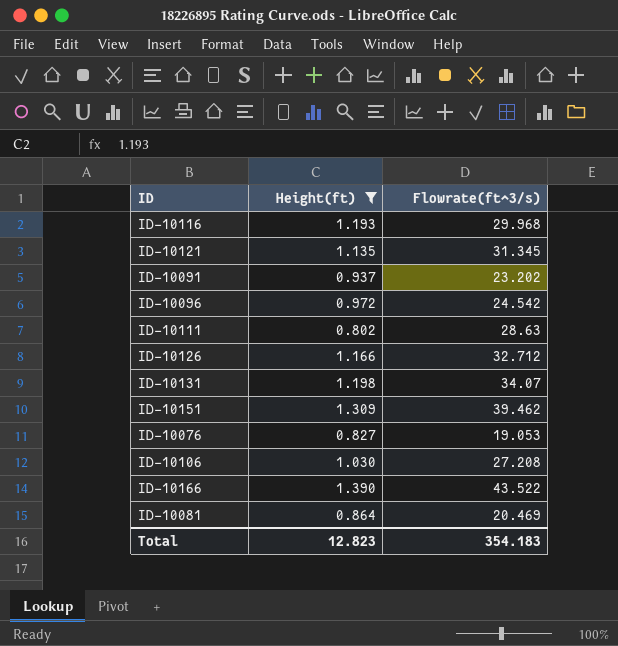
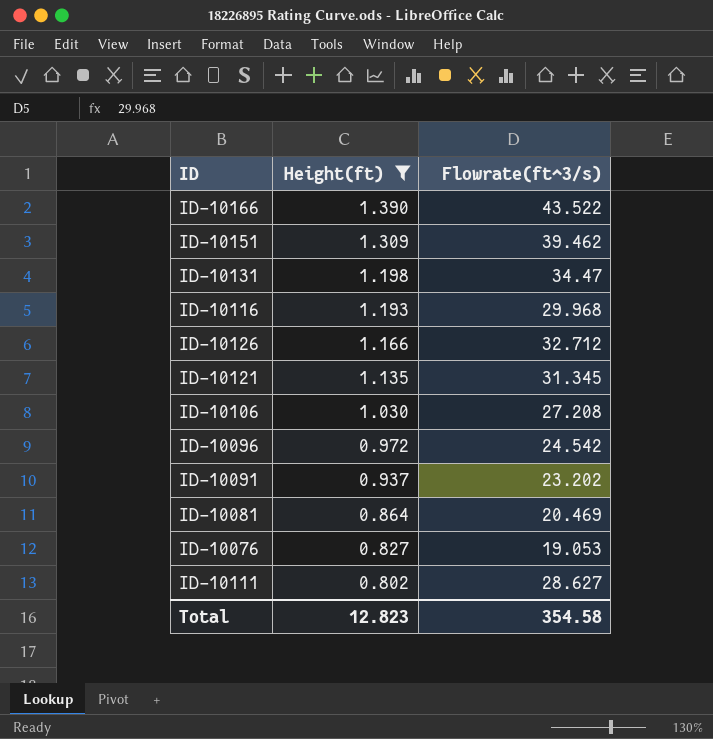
row order: none -> Height(ft) descending
ID-10131 | Flowrate(ft^3/s): 34.07 -> 34.47
ID-10111 | Flowrate(ft^3/s): 28.63 -> 28.627
Total | Flowrate(ft^3/s): 354.183 -> 354.58

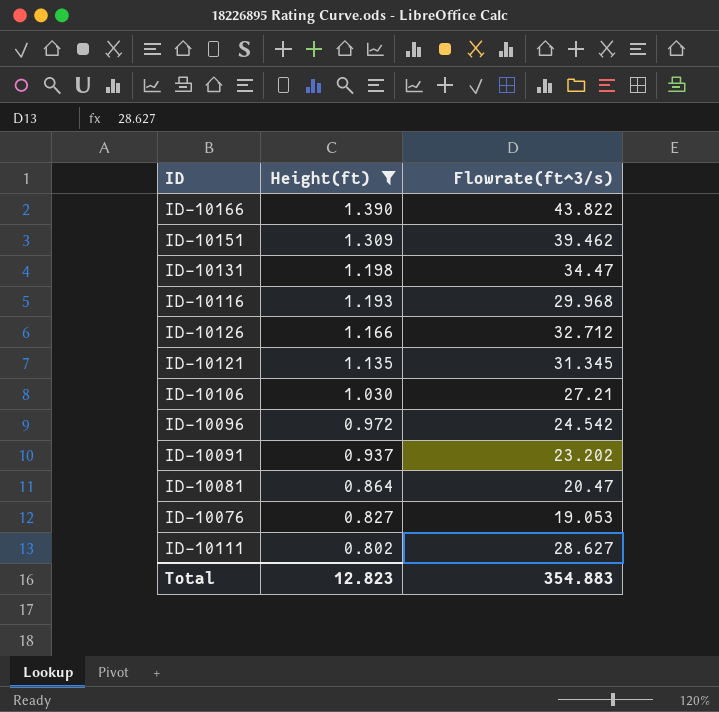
ID-10166 | Flowrate(ft^3/s): 43.522 -> 43.822
ID-10106 | Flowrate(ft^3/s): 27.208 -> 27.21
ID-10081 | Flowrate(ft^3/s): 20.469 -> 20.47
Total | Flowrate(ft^3/s): 354.58 -> 354.883

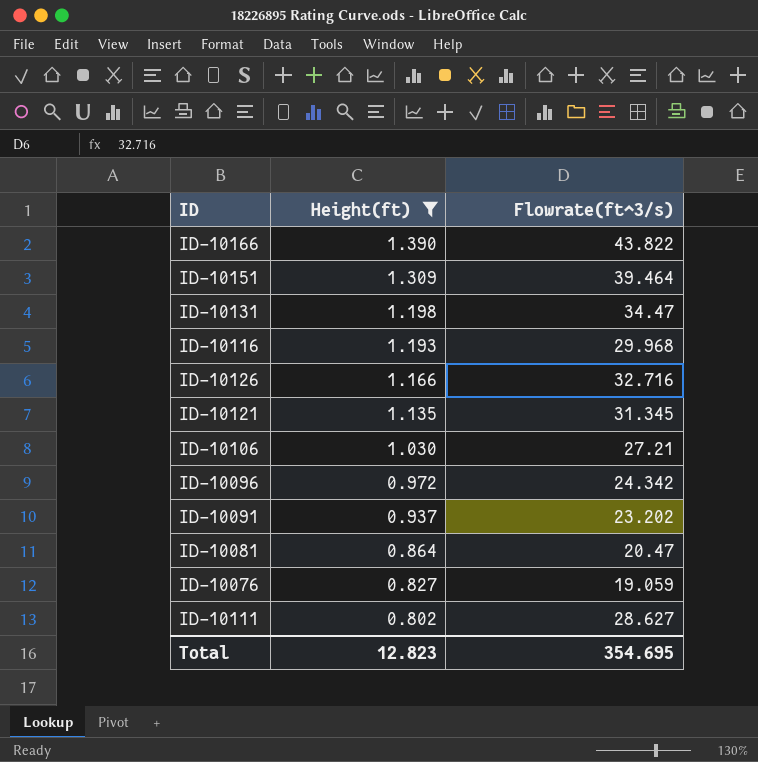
ID-10151 | Flowrate(ft^3/s): 39.462 -> 39.464
ID-10126 | Flowrate(ft^3/s): 32.712 -> 32.716
ID-10096 | Flowrate(ft^3/s): 24.542 -> 24.342
ID-10076 | Flowrate(ft^3/s): 19.053 -> 19.059
Total | Flowrate(ft^3/s): 354.883 -> 354.695

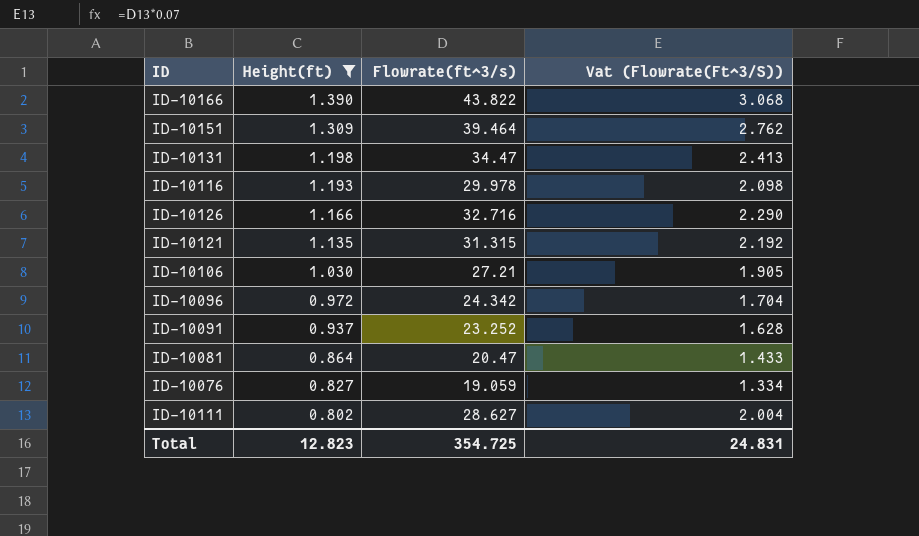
column Vat (Flowrate(Ft^3/S)) | formula: none -> [Flowrate(ft^3/s)] * 0.07
ID-10116 | Flowrate(ft^3/s): 29.968 -> 29.978
ID-10121 | Flowrate(ft^3/s): 31.345 -> 31.315
ID-10091 | Flowrate(ft^3/s): 23.202 -> 23.252
Total | Flowrate(ft^3/s): 354.695 -> 354.725

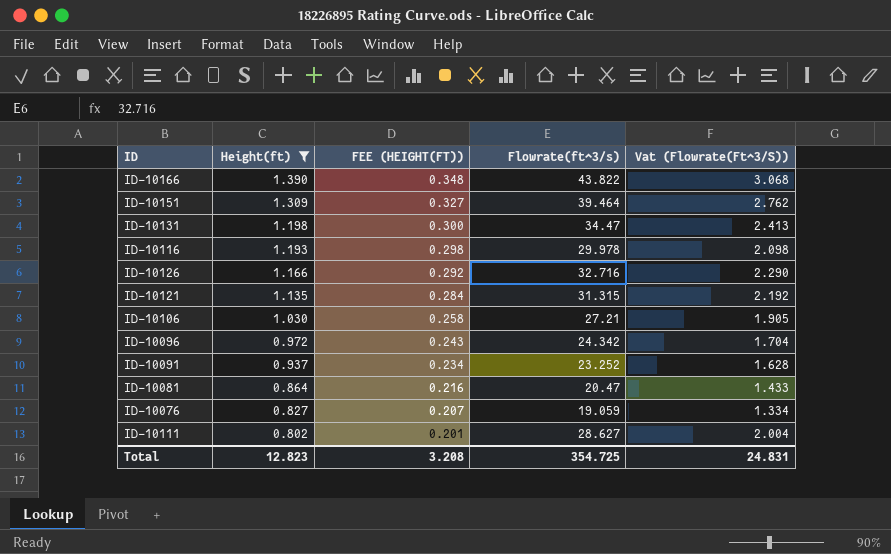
column FEE (HEIGHT(FT)) | formula: none -> [Height(ft)] * 0.25

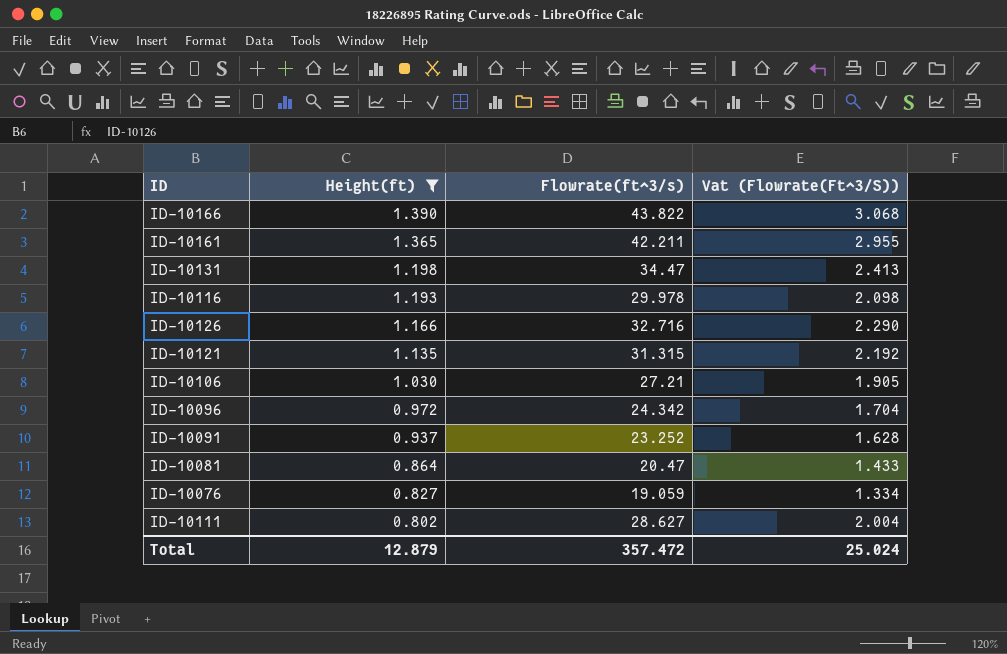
column FEE (HEIGHT(FT)) | formula: [Height(ft)] * 0.25 -> none
row ID-10151: 1.309 | 0.327 | 39.464 | 2.762 -> none
row ID-10161: none -> 1.365 | 42.211 | 2.955
Total | Height(ft): 12.823 -> 12.879
Total | Flowrate(ft^3/s): 354.725 -> 357.472
Total | Vat (Flowrate(Ft^3/S)): 24.831 -> 25.024

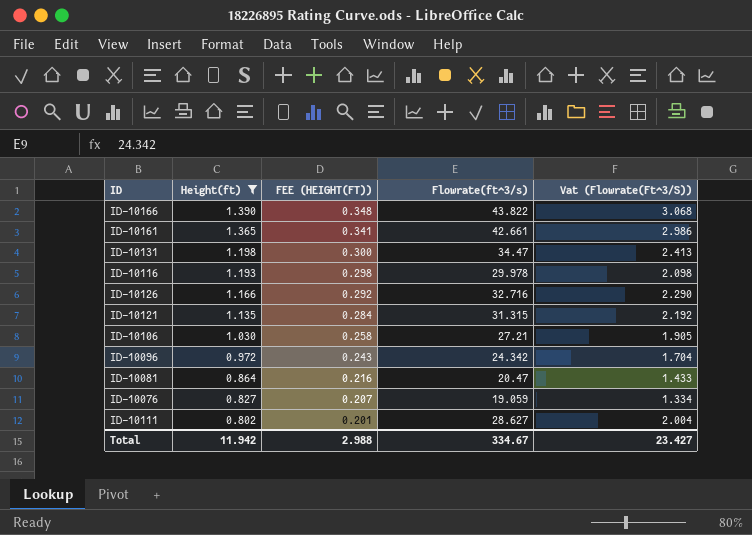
column FEE (HEIGHT(FT)) | formula: none -> [Height(ft)] * 0.25
row ID-10091: 0.937 | 23.252 | 1.628 -> none
ID-10161 | Flowrate(ft^3/s): 42.211 -> 42.661
ID-10161 | Vat (Flowrate(Ft^3/S)): 2.955 -> 2.986
Total | Height(ft): 12.879 -> 11.942
Total | Flowrate(ft^3/s): 357.472 -> 334.67
Total | Vat (Flowrate(Ft^3/S)): 25.024 -> 23.427

